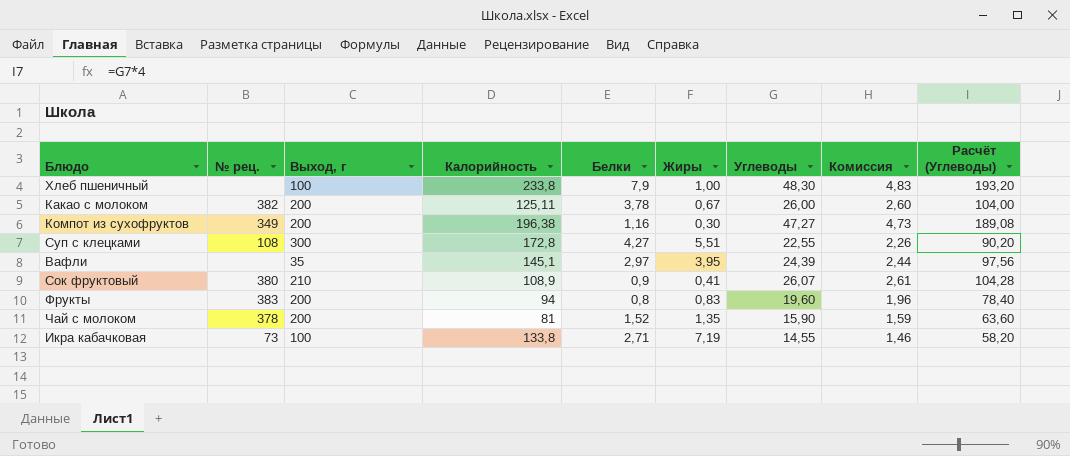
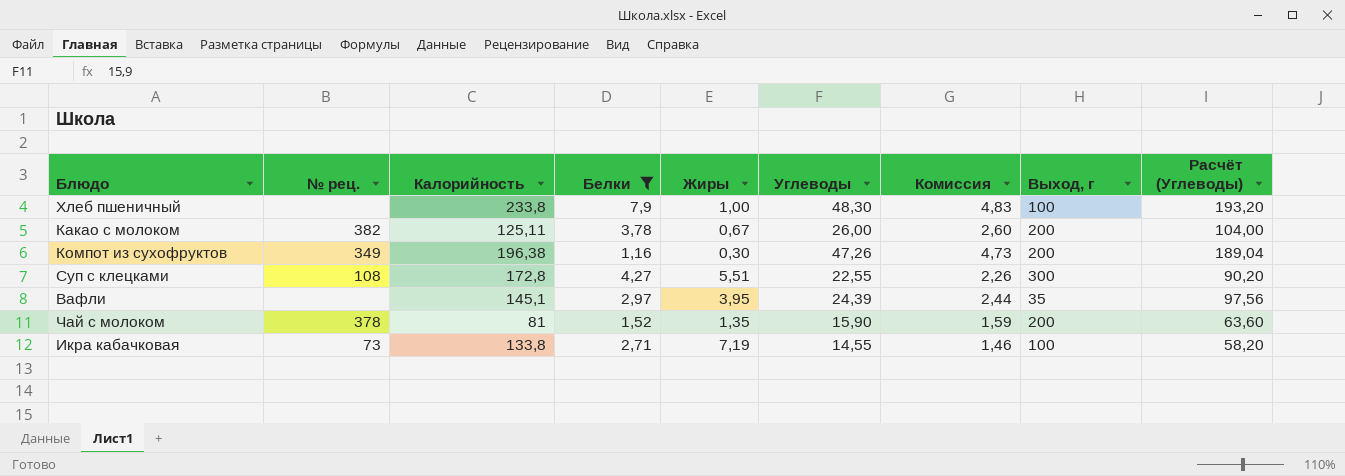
filter: none -> Белки >= 1,16
column Выход, г | position: 3 -> 8
Компот из сухофруктов | Углеводы: 47,27 -> 47,26
Компот из сухофруктов | Расчёт (Углеводы): 189,08 -> 189,04

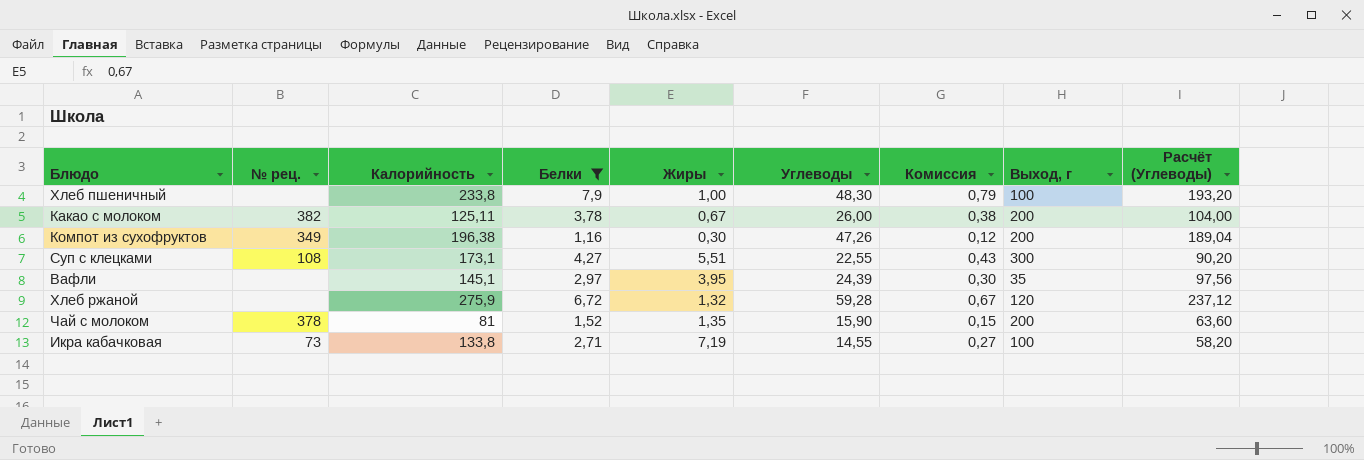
column Комиссия | formula: [Углеводы] * 0,1 -> [Белки] * 0,1
Суп с клецками | Калорийность: 172,8 -> 173,1
row Хлеб ржаной: none -> none | 275,9 | 6,72 | 1,32 | 59,28 | 0,67 | 120 | 237,12

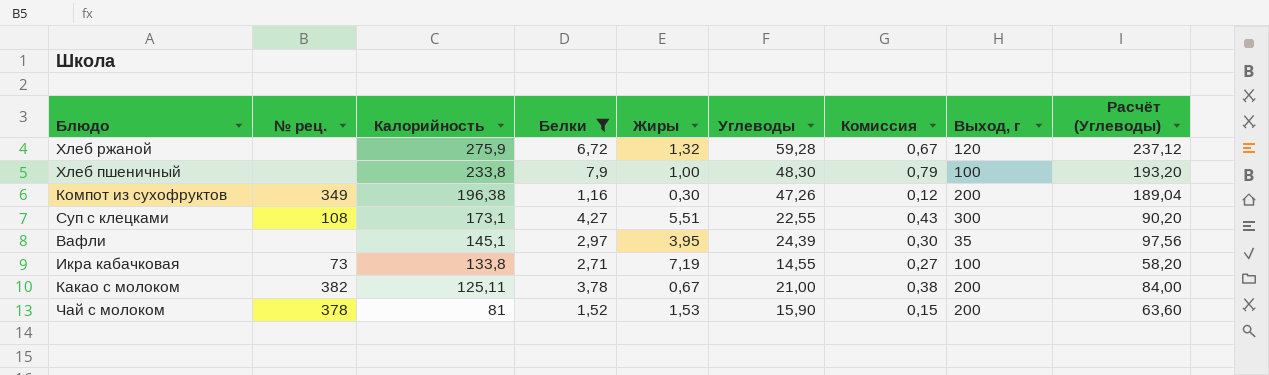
row order: none -> Калорийность descending
Какао с молоком | Углеводы: 26,00 -> 21,00
Какао с молоком | Расчёт (Углеводы): 104,00 -> 84,00
Чай с молоком | Жиры: 1,35 -> 1,53

